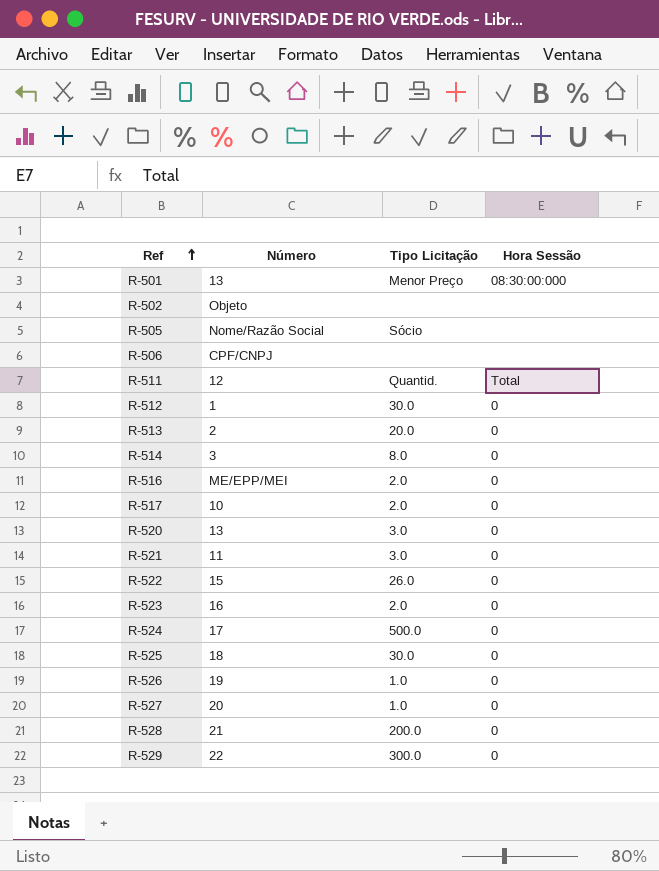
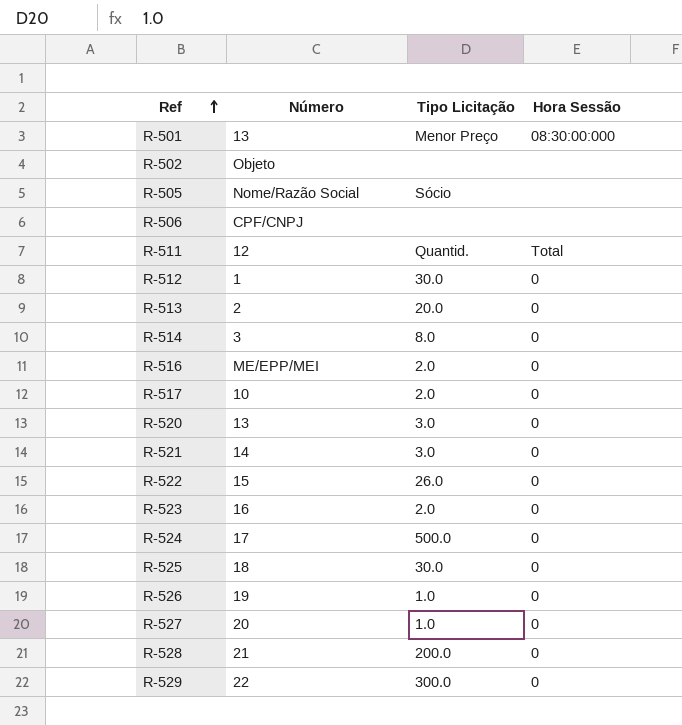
R-521 | Número: 11 -> 14

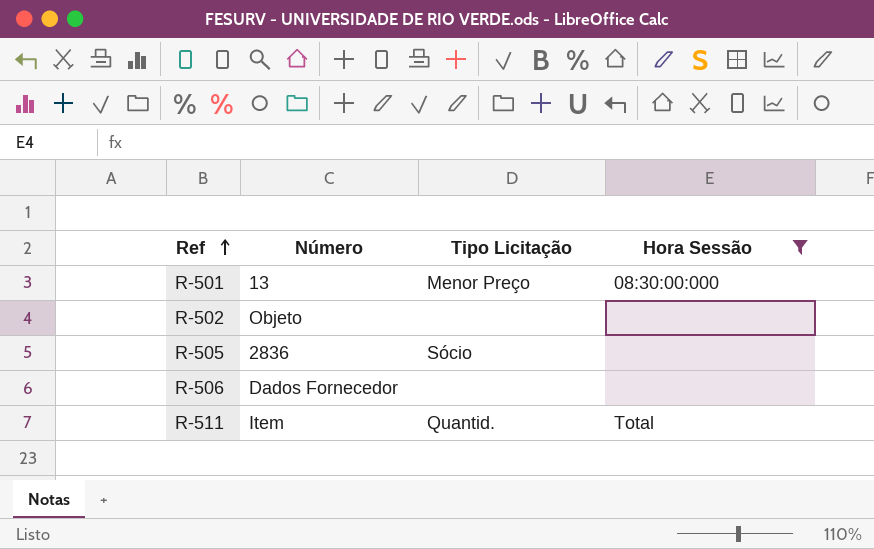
filter: none -> Hora Sessão != 0
R-505 | Número: Nome/Razão Social -> 2836
R-506 | Número: CPF/CNPJ -> Dados Fornecedor
R-511 | Número: 12 -> Item

